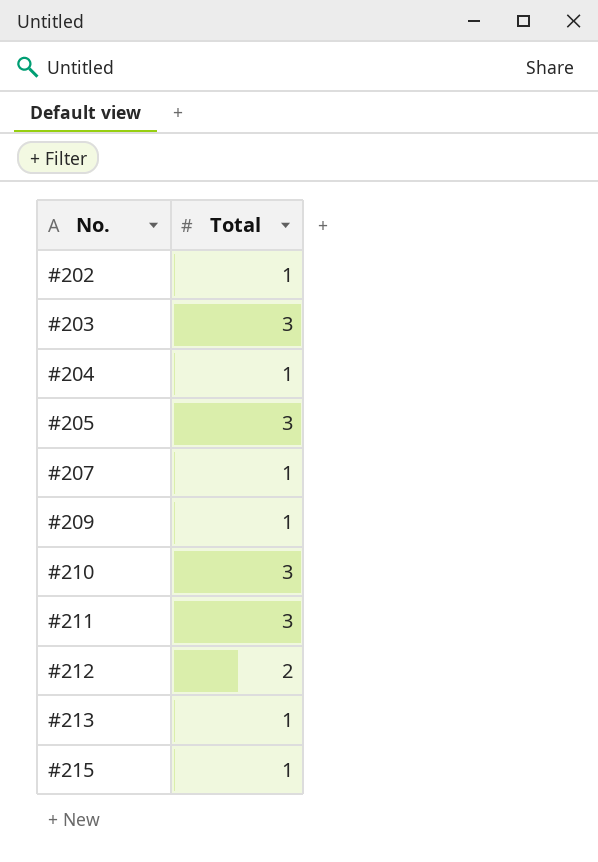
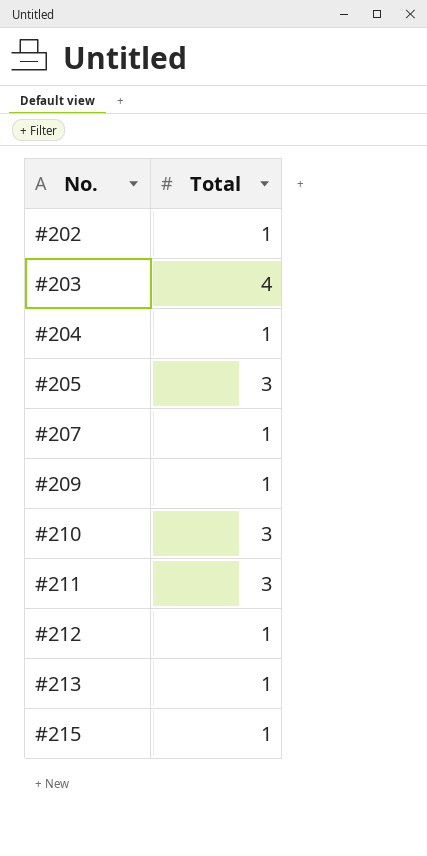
#203 | Total: 3 -> 4
#212 | Total: 2 -> 1

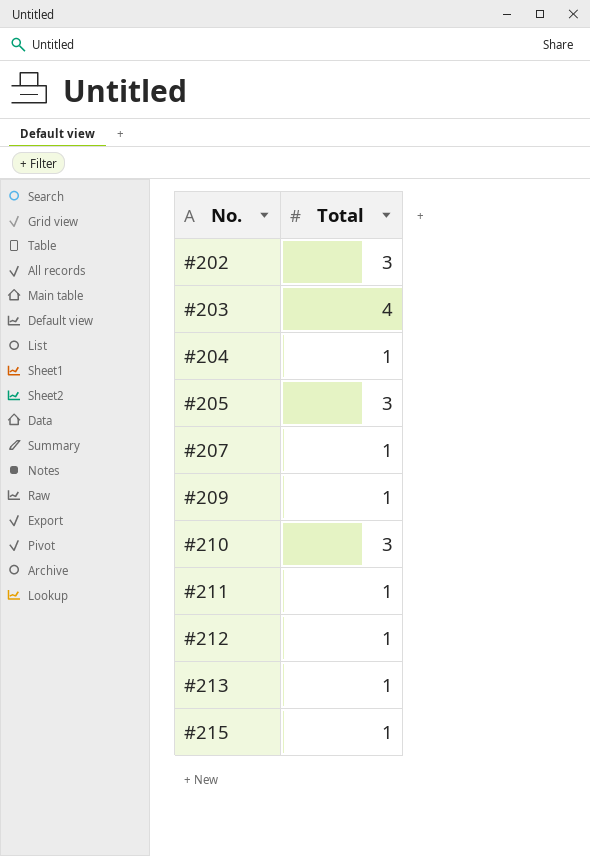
#202 | Total: 1 -> 3
#211 | Total: 3 -> 1

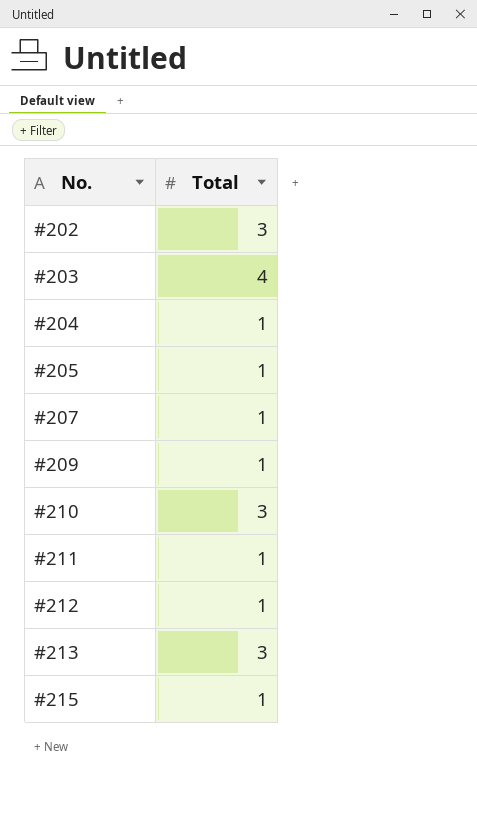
#205 | Total: 3 -> 1
#213 | Total: 1 -> 3

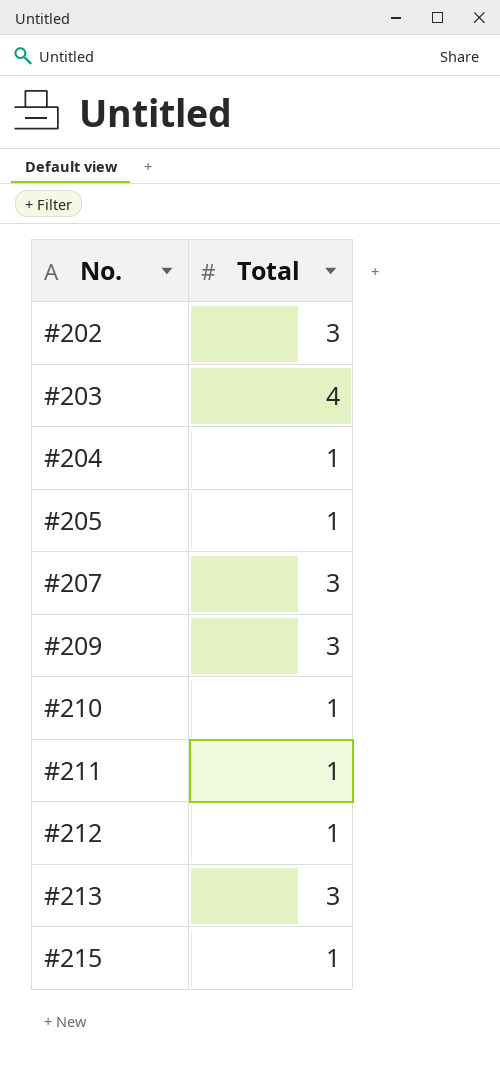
#207 | Total: 1 -> 3
#209 | Total: 1 -> 3
#210 | Total: 3 -> 1

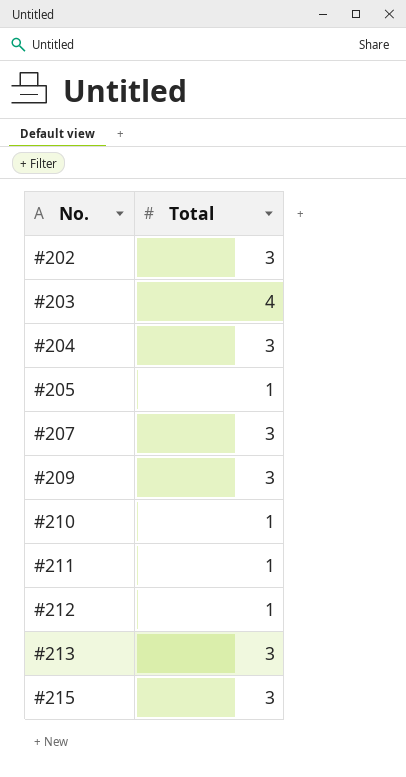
#204 | Total: 1 -> 3
#215 | Total: 1 -> 3

